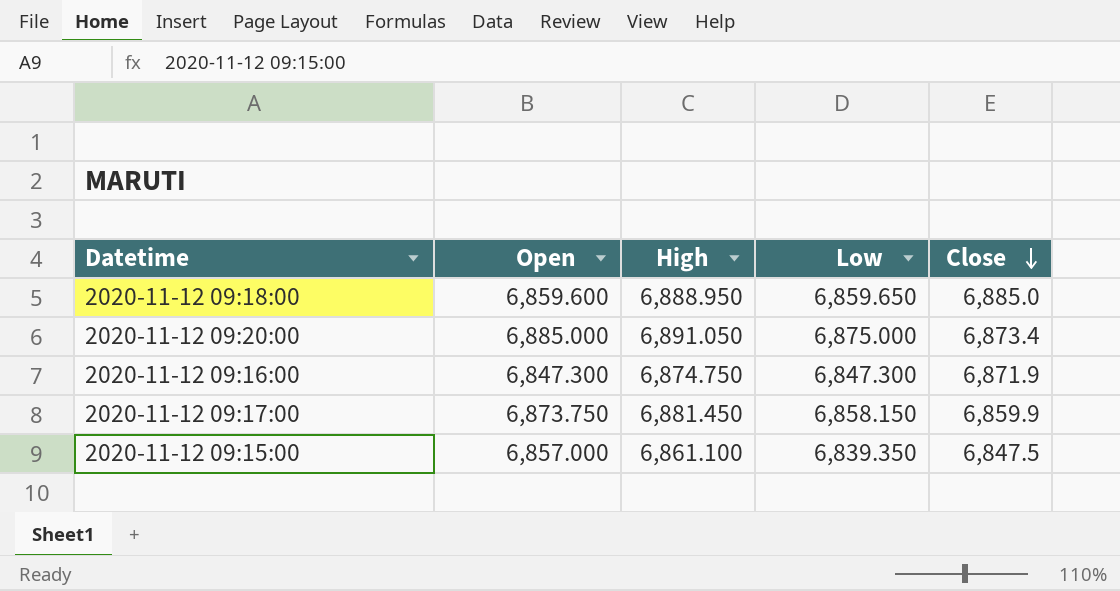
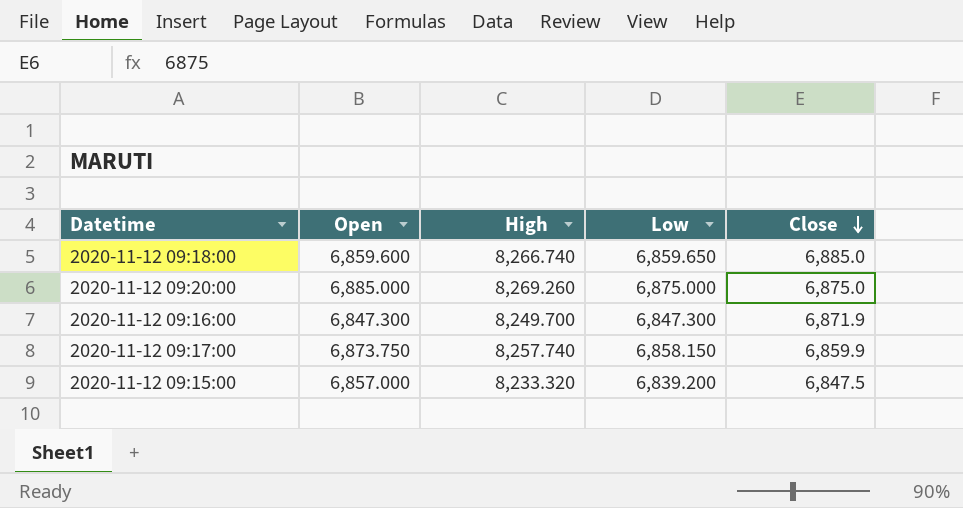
2020-11-12 09:18:00 | High: 6,888.950 -> 8,266.740
2020-11-12 09:20:00 | High: 6,891.050 -> 8,269.260
2020-11-12 09:20:00 | Close: 6,873.4 -> 6,875.0
2020-11-12 09:16:00 | High: 6,874.750 -> 8,249.700
2020-11-12 09:17:00 | High: 6,881.450 -> 8,257.740
2020-11-12 09:15:00 | High: 6,861.100 -> 8,233.320
2020-11-12 09:15:00 | Low: 6,839.350 -> 6,839.200

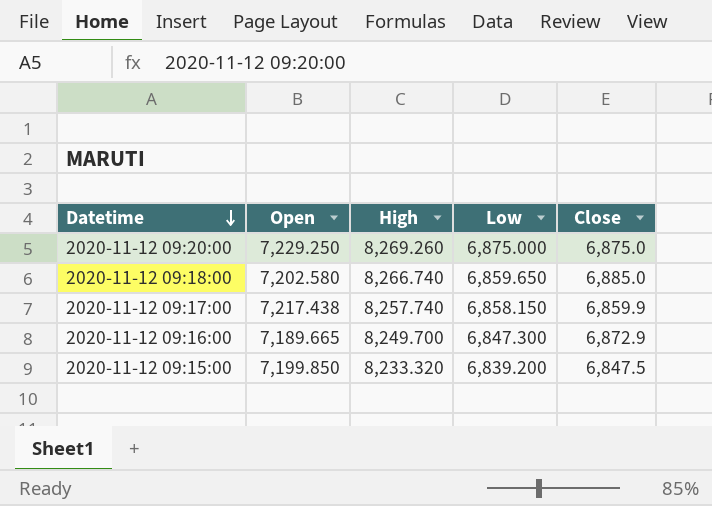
row order: Close descending -> Datetime descending
2020-11-12 09:20:00 | Open: 6,885.000 -> 7,229.250
2020-11-12 09:18:00 | Open: 6,859.600 -> 7,202.580
2020-11-12 09:17:00 | Open: 6,873.750 -> 7,217.438
2020-11-12 09:16:00 | Open: 6,847.300 -> 7,189.665
2020-11-12 09:16:00 | Close: 6,871.9 -> 6,872.9
2020-11-12 09:15:00 | Open: 6,857.000 -> 7,199.850

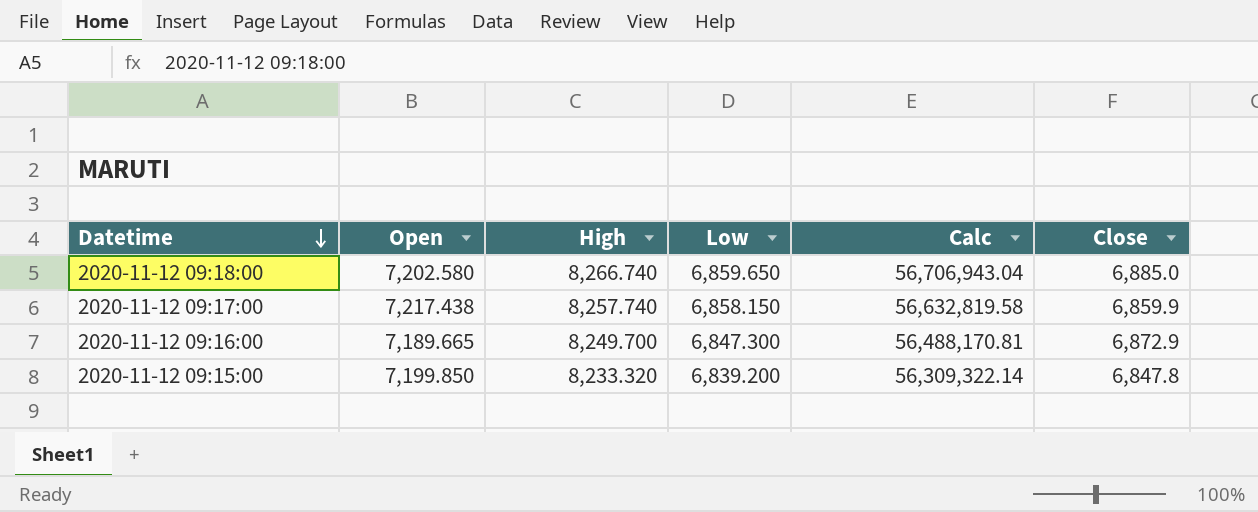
column Calc | formula: none -> [High] * [Low]
row 2020-11-12 09:20:00: 7,229.250 | 8,269.260 | 6,875.000 | 6,875.0 -> none
2020-11-12 09:15:00 | Close: 6,847.5 -> 6,847.8

